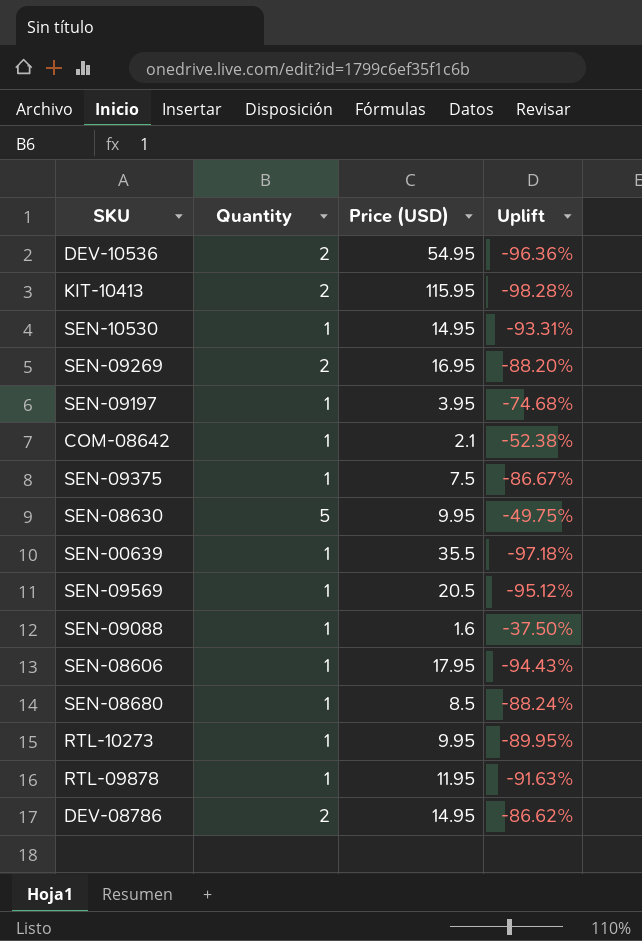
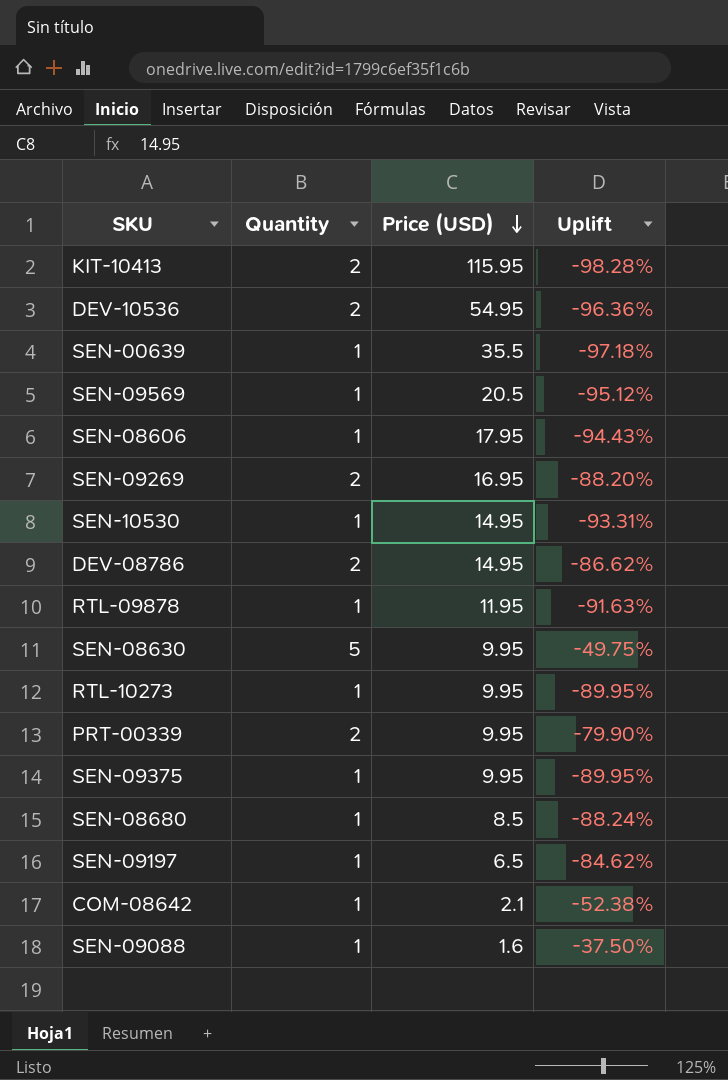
row order: none -> Price (USD) descending
row PRT-00339: none -> 2 | 9.95 | -79.90%
SEN-09375 | Price (USD): 7.5 -> 9.95
SEN-09375 | Uplift: -86.67% -> -89.95%
SEN-09197 | Price (USD): 3.95 -> 6.5
SEN-09197 | Uplift: -74.68% -> -84.62%

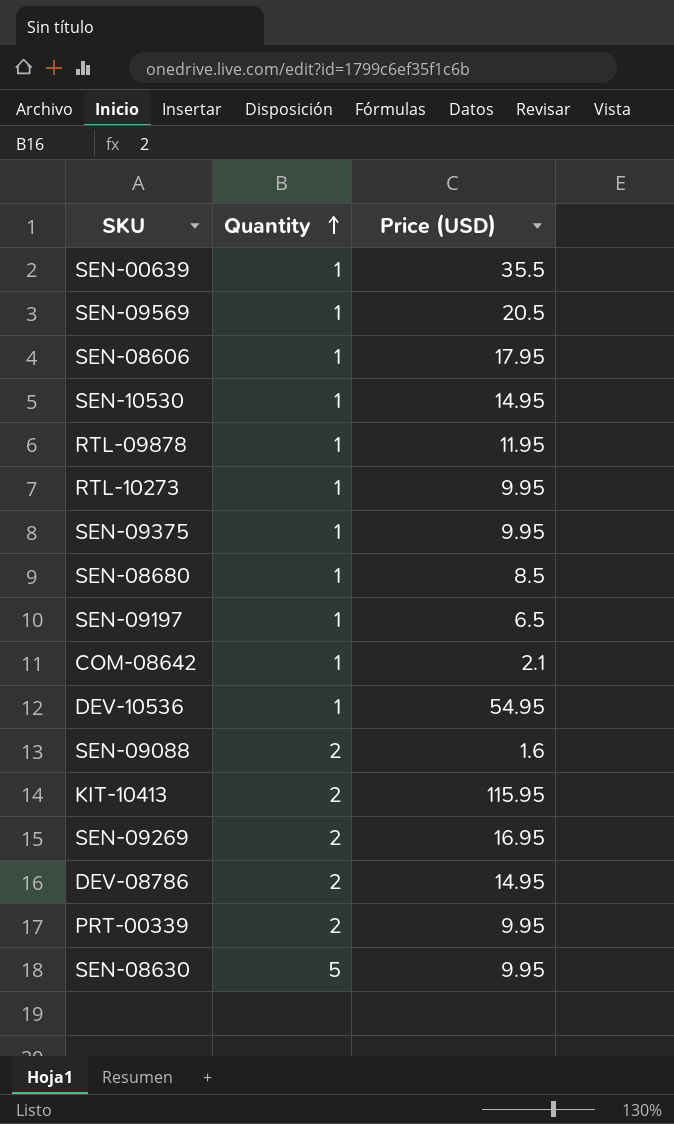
row order: Price (USD) descending -> Quantity ascending
column Uplift | formula: ([Quantity] - [Price (USD)]) / [Price (USD)] -> none
DEV-10536 | Quantity: 2 -> 1
SEN-09088 | Quantity: 1 -> 2

